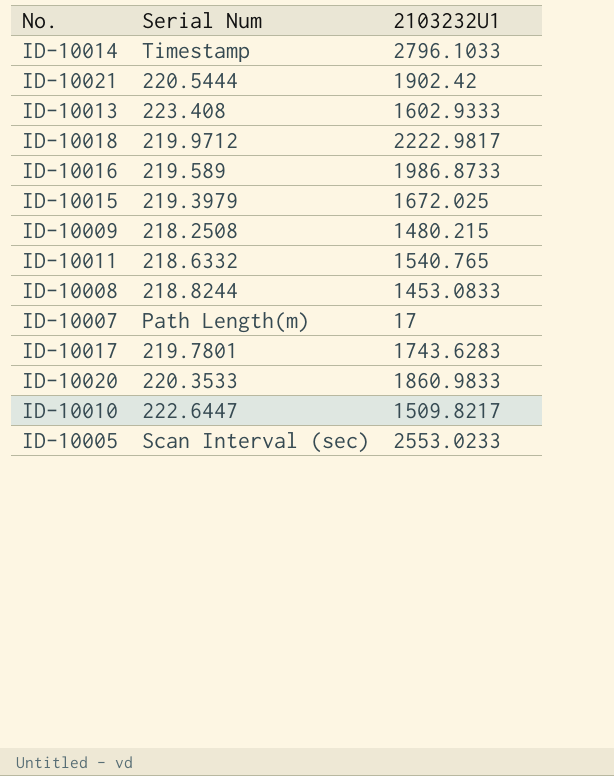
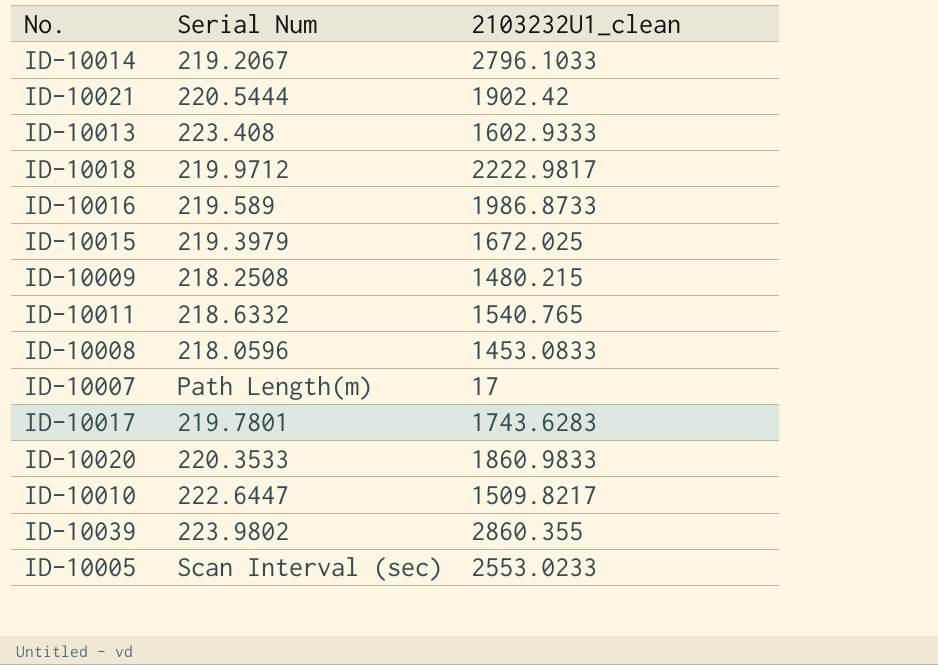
column name: 2103232U1 -> 2103232U1_clean
ID-10014 | Serial Num: Timestamp -> 219.2067
ID-10008 | Serial Num: 218.8244 -> 218.0596
row ID-10039: none -> 223.9802 | 2860.355

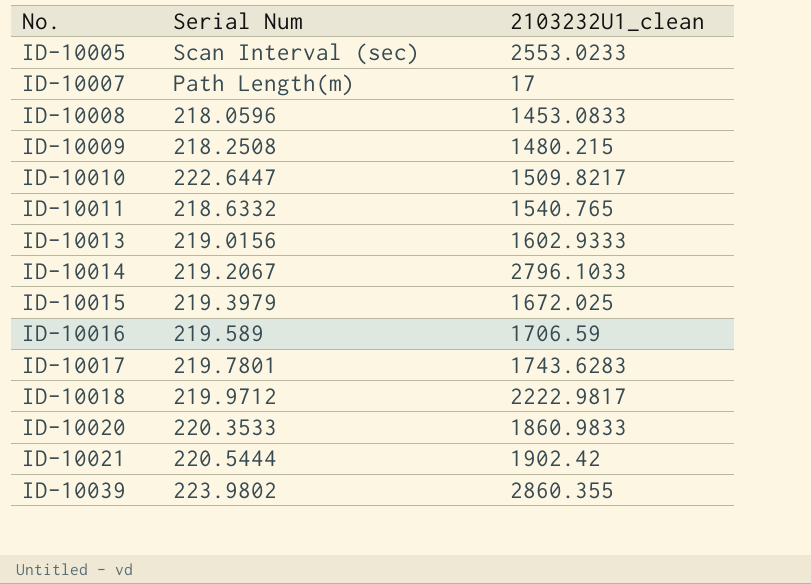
row order: none -> No. ascending
ID-10013 | Serial Num: 223.408 -> 219.0156
ID-10016 | 2103232U1_clean: 1986.8733 -> 1706.59

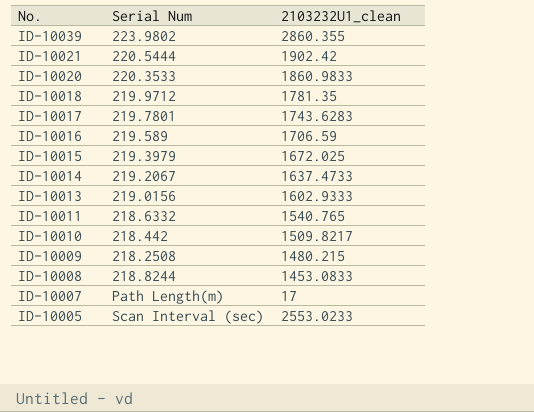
row order: No. ascending -> No. descending
ID-10018 | 2103232U1_clean: 2222.9817 -> 1781.35
ID-10014 | 2103232U1_clean: 2796.1033 -> 1637.4733
ID-10010 | Serial Num: 222.6447 -> 218.442
ID-10008 | Serial Num: 218.0596 -> 218.8244

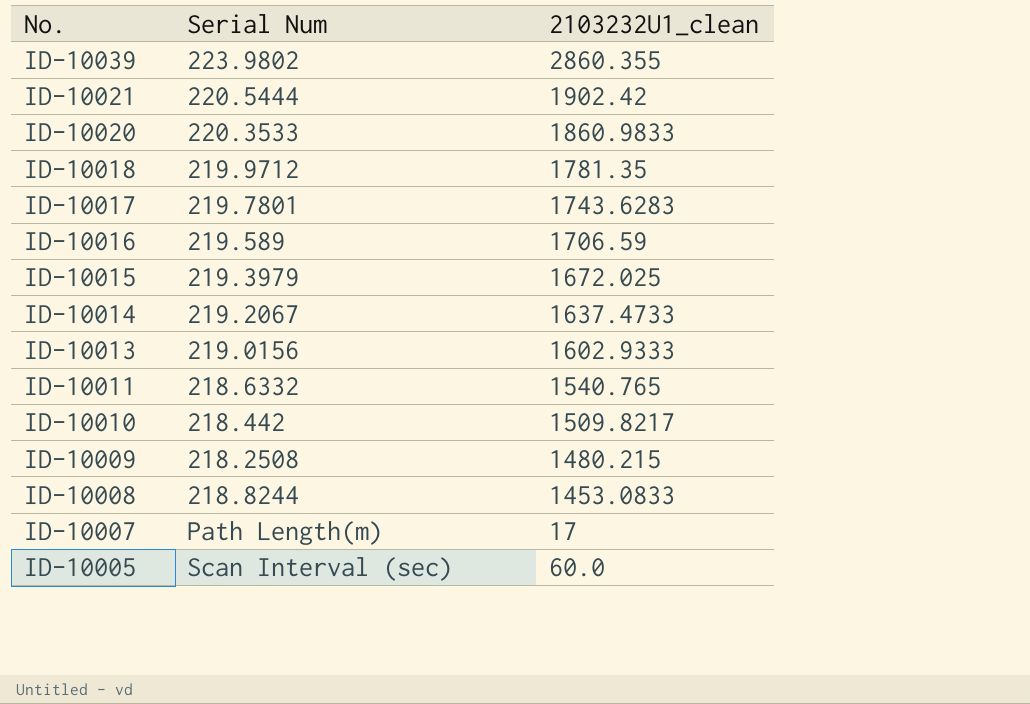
ID-10005 | 2103232U1_clean: 2553.0233 -> 60.0

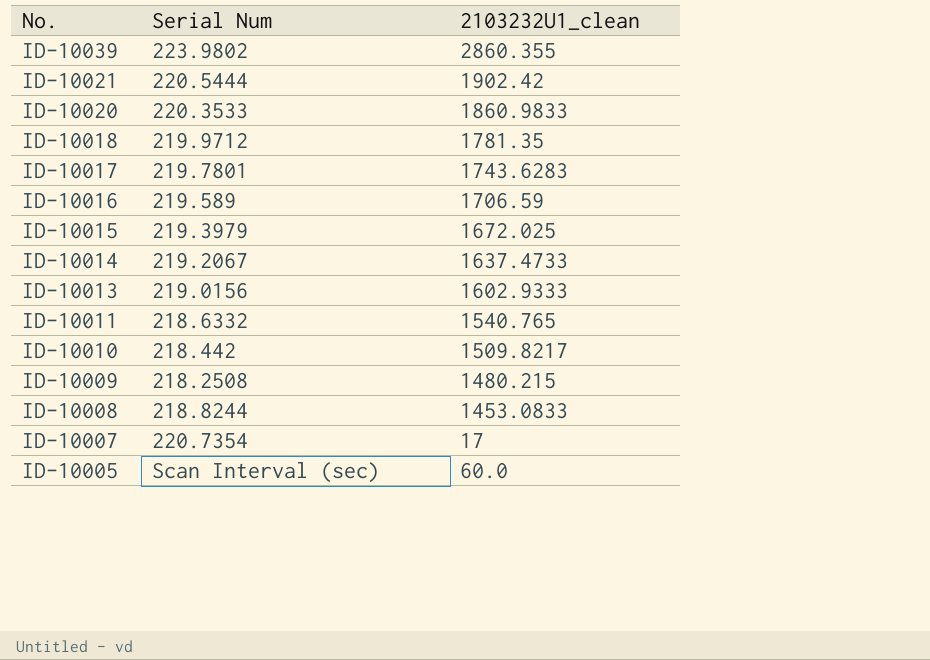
ID-10007 | Serial Num: Path Length(m) -> 220.7354

